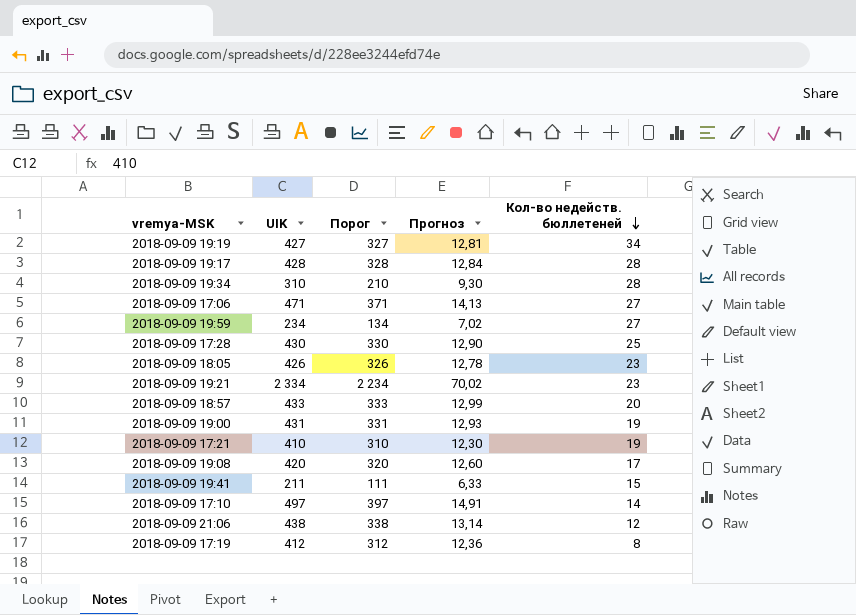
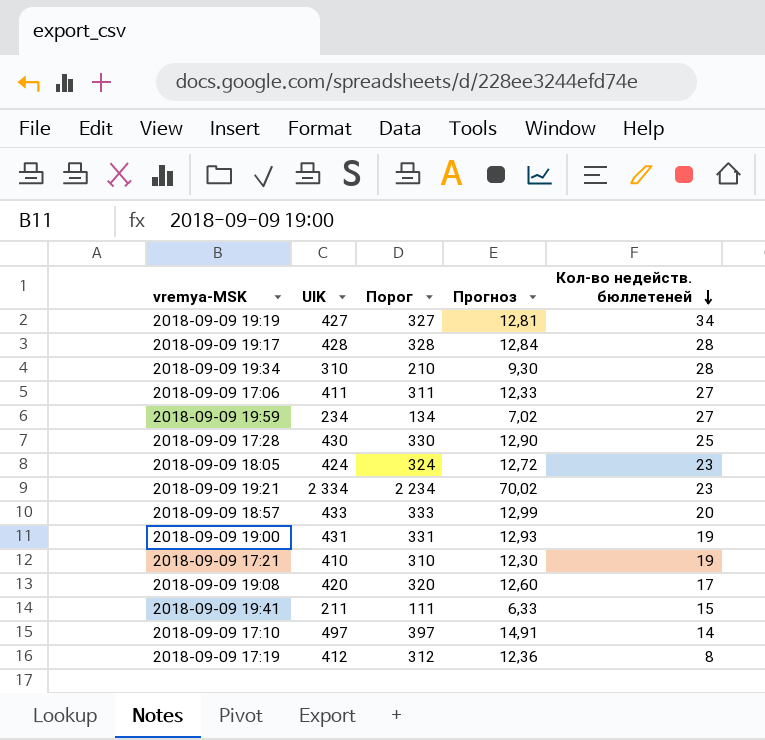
row 2018-09-09 21:06: 438 | 338 | 13,14 | 12 -> none
2018-09-09 17:06 | UIK: 471 -> 411
2018-09-09 17:06 | Порог: 371 -> 311
2018-09-09 17:06 | Прогноз: 14,13 -> 12,33
2018-09-09 18:05 | UIK: 426 -> 424
2018-09-09 18:05 | Порог: 326 -> 324
2018-09-09 18:05 | Прогноз: 12,78 -> 12,72

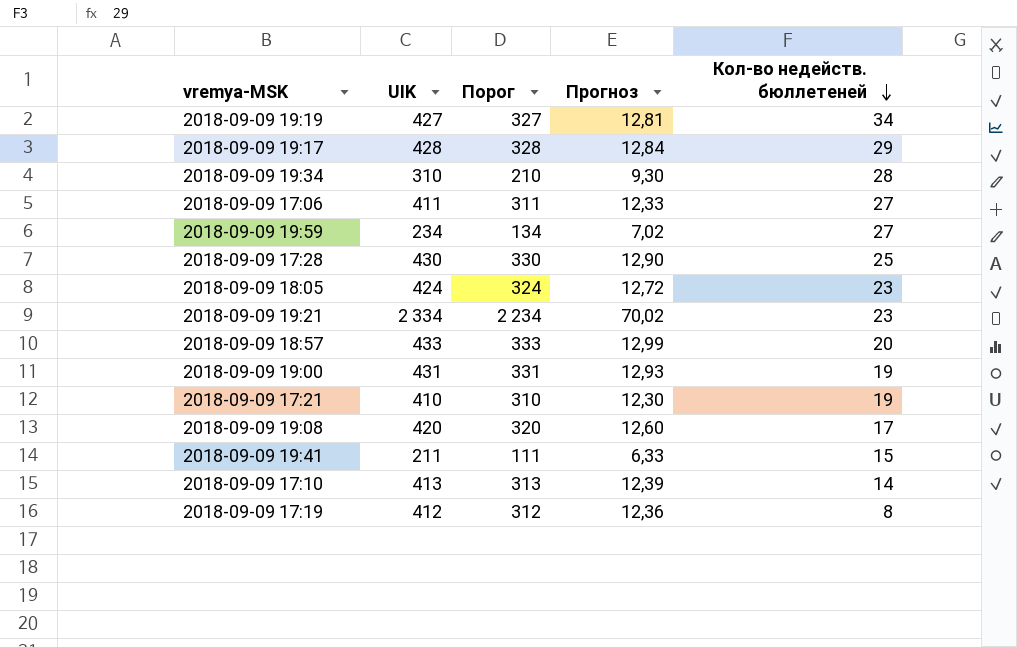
2018-09-09 19:17 | Кол-во недейств. бюллетеней: 28 -> 29
2018-09-09 17:10 | UIK: 497 -> 413
2018-09-09 17:10 | Порог: 397 -> 313
2018-09-09 17:10 | Прогноз: 14,91 -> 12,39

